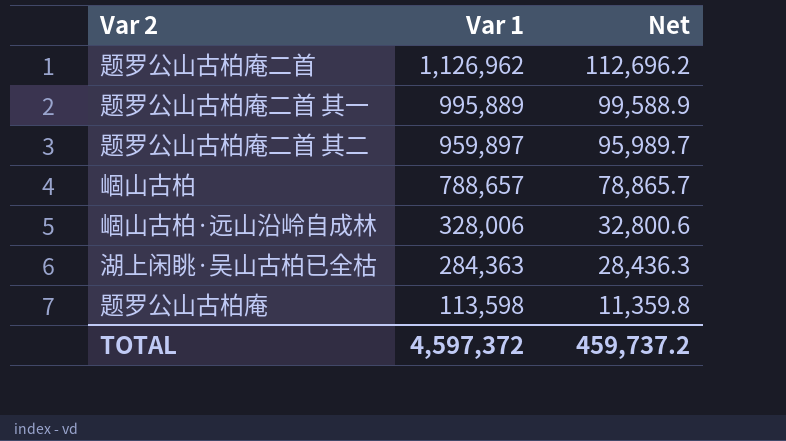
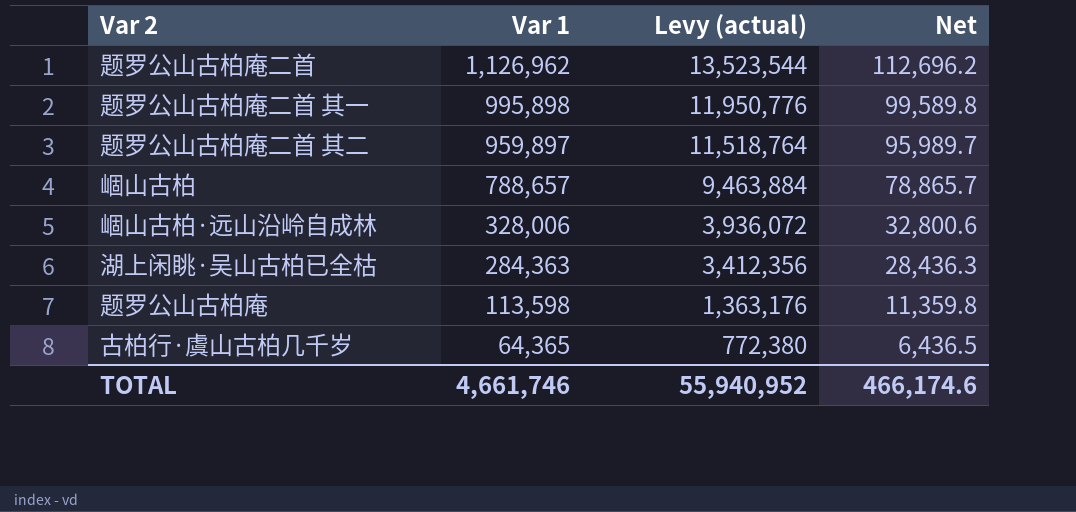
column Levy (actual) | formula: none -> [Var 1] * 12
题罗公山古柏庵二首 其一 | Var 1: 995,889 -> 995,898
题罗公山古柏庵二首 其一 | Net: 99,588.9 -> 99,589.8
row 古柏行·虞山古柏几千岁: none -> 64,365 | 772,380 | 6,436.5
TOTAL | Var 1: 4,597,372 -> 4,661,746
TOTAL | Net: 459,737.2 -> 466,174.6

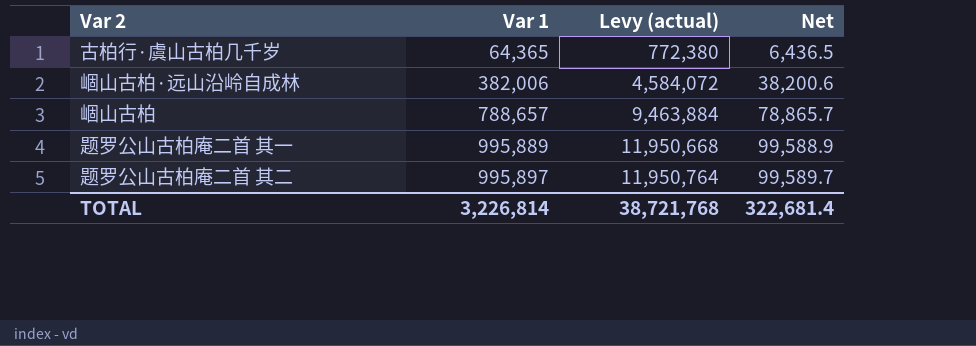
row order: Var 1 descending -> Var 1 ascending
row 题罗公山古柏庵二首: 1,126,962 | 13,523,544 | 112,696.2 -> none
row 湖上闲眺·吴山古柏已全枯: 284,363 | 3,412,356 | 28,436.3 -> none
row 题罗公山古柏庵: 113,598 | 1,363,176 | 11,359.8 -> none
崓山古柏·远山沿岭自成林 | Var 1: 328,006 -> 382,006
崓山古柏·远山沿岭自成林 | Levy (actual): 3,936,072 -> 4,584,072
崓山古柏·远山沿岭自成林 | Net: 32,800.6 -> 38,200.6
题罗公山古柏庵二首 其一 | Var 1: 995,898 -> 995,889
题罗公山古柏庵二首 其一 | Levy (actual): 11,950,776 -> 11,950,668
题罗公山古柏庵二首 其一 | Net: 99,589.8 -> 99,588.9
题罗公山古柏庵二首 其二 | Var 1: 959,897 -> 995,897
题罗公山古柏庵二首 其二 | Levy (actual): 11,518,764 -> 11,950,764
题罗公山古柏庵二首 其二 | Net: 95,989.7 -> 99,589.7
TOTAL | Var 1: 4,661,746 -> 3,226,814
TOTAL | Levy (actual): 55,940,952 -> 38,721,768
TOTAL | Net: 466,174.6 -> 322,681.4

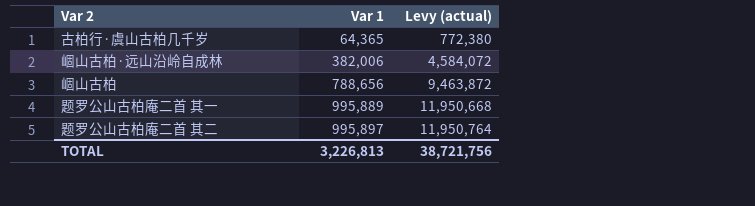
column Net | formula: [Var 1] * 0.1 -> none
崓山古柏 | Var 1: 788,657 -> 788,656
崓山古柏 | Levy (actual): 9,463,884 -> 9,463,872
TOTAL | Var 1: 3,226,814 -> 3,226,813
TOTAL | Levy (actual): 38,721,768 -> 38,721,756

